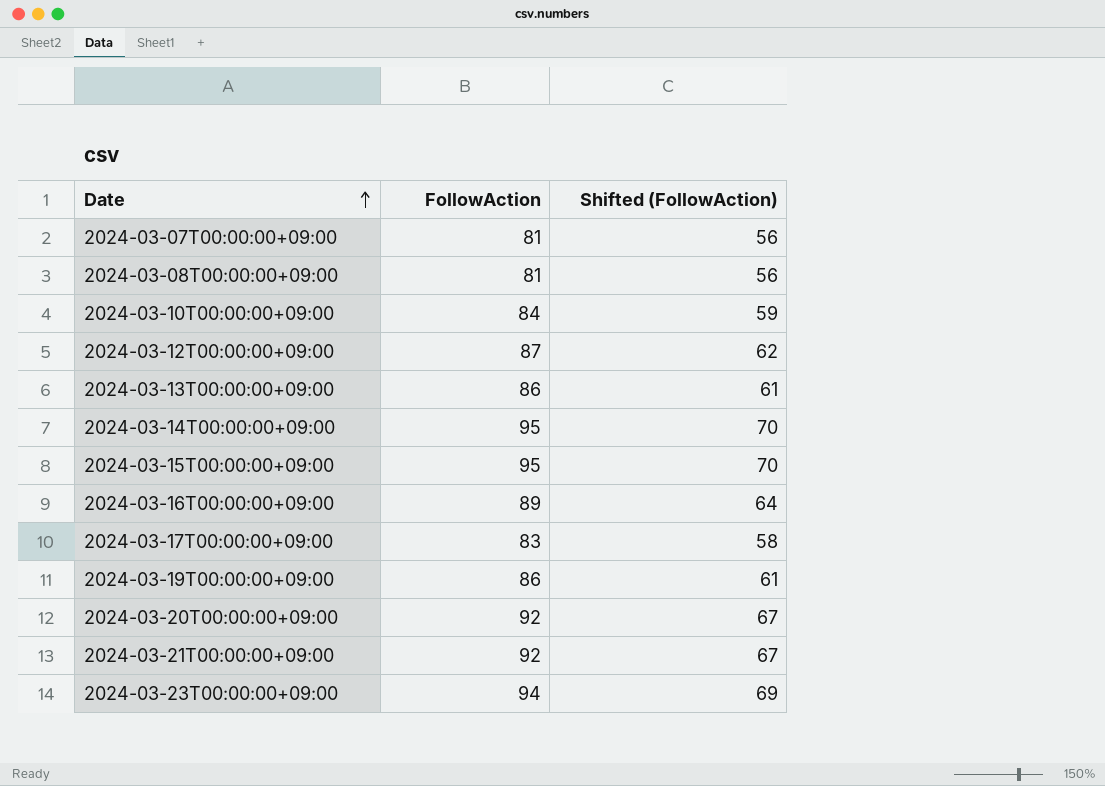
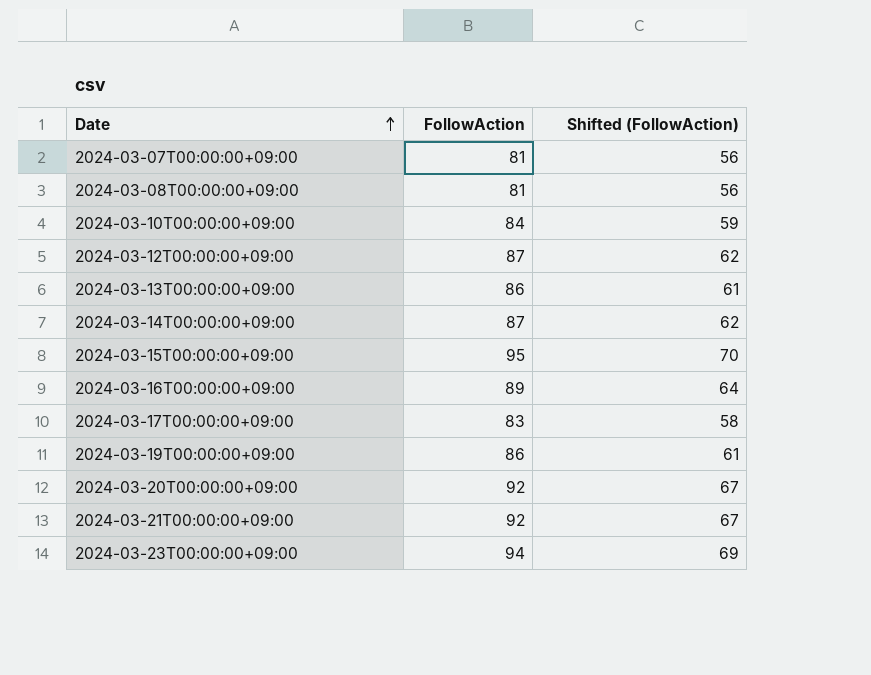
2024-03-14T00:00:00+09:00 | FollowAction: 95 -> 87
2024-03-14T00:00:00+09:00 | Shifted (FollowAction): 70 -> 62

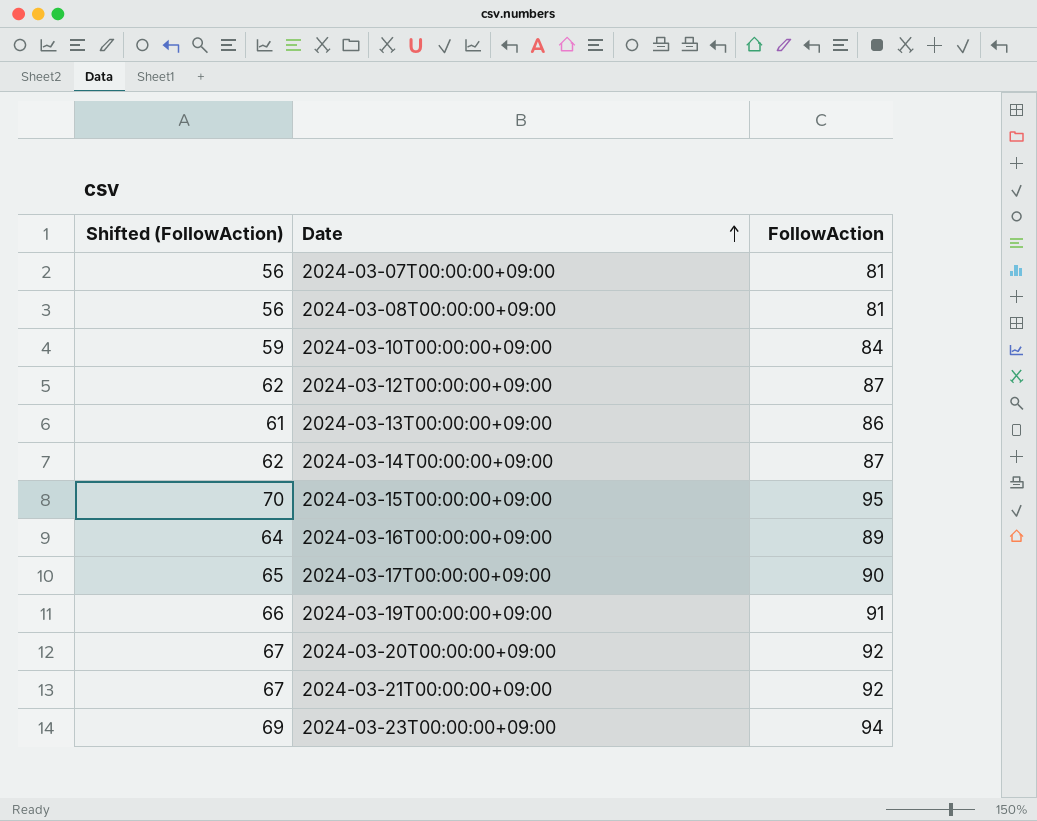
column Shifted (FollowAction) | position: 3 -> 1
2024-03-17T00:00:00+09:00 | Shifted (FollowAction): 58 -> 65
2024-03-17T00:00:00+09:00 | FollowAction: 83 -> 90
2024-03-19T00:00:00+09:00 | Shifted (FollowAction): 61 -> 66
2024-03-19T00:00:00+09:00 | FollowAction: 86 -> 91

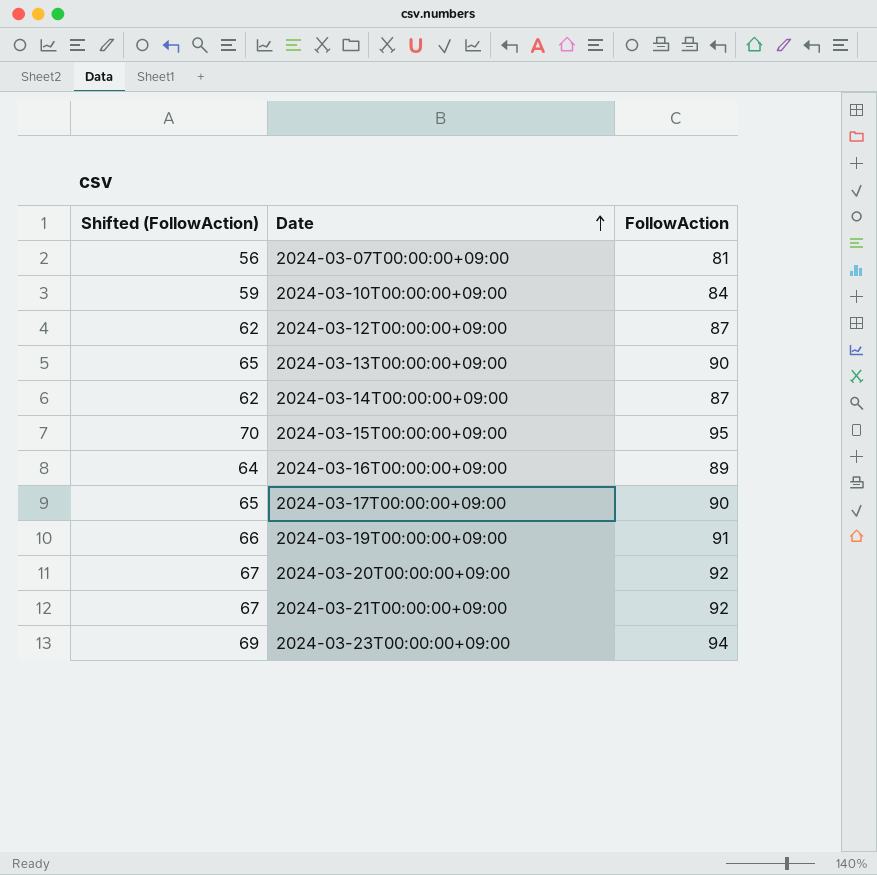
row 2024-03-08T00:00:00+09:00: 56 | 81 -> none
2024-03-13T00:00:00+09:00 | Shifted (FollowAction): 61 -> 65
2024-03-13T00:00:00+09:00 | FollowAction: 86 -> 90

